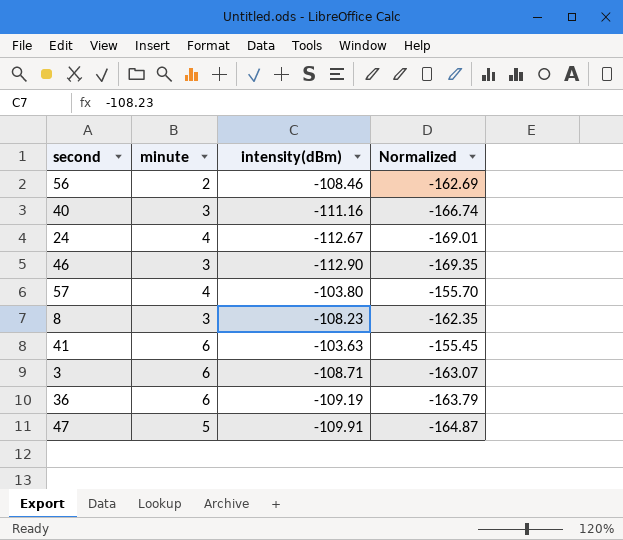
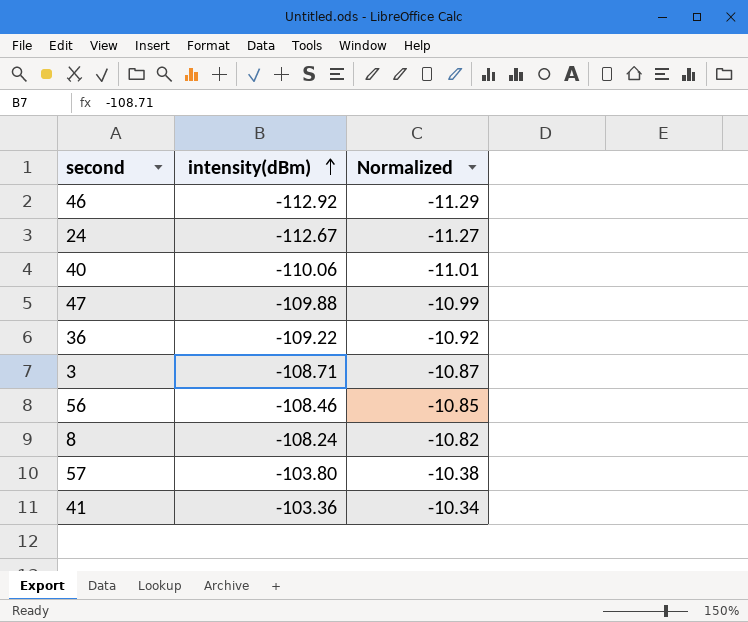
row order: none -> intensity(dBm) ascending
column minute | position: 2 -> none
column Normalized | formula: [intensity(dBm)] * 1.5 -> [intensity(dBm)] * 0.1
46 | intensity(dBm): -112.90 -> -112.92
40 | intensity(dBm): -111.16 -> -110.06
47 | intensity(dBm): -109.91 -> -109.88
36 | intensity(dBm): -109.19 -> -109.22
8 | intensity(dBm): -108.23 -> -108.24
41 | intensity(dBm): -103.63 -> -103.36

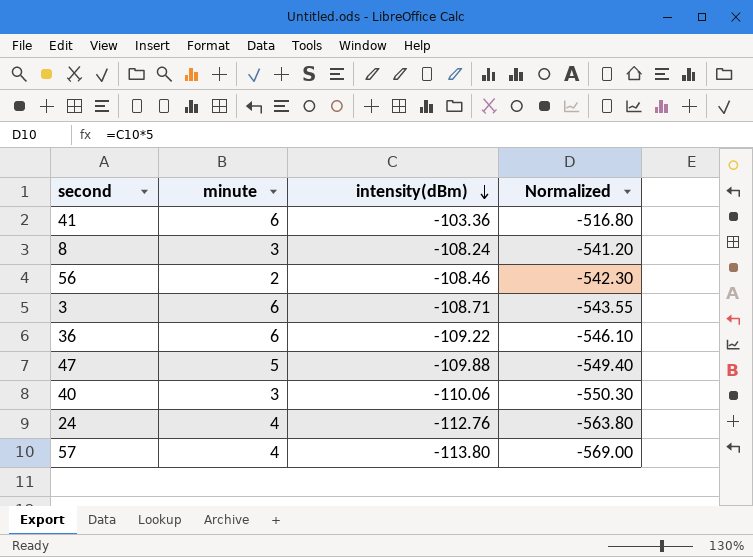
row order: intensity(dBm) ascending -> intensity(dBm) descending
column minute | position: none -> 2
column Normalized | formula: [intensity(dBm)] * 0.1 -> [intensity(dBm)] * 5
row 46: -112.92 | -11.29 -> none
24 | intensity(dBm): -112.67 -> -112.76
57 | intensity(dBm): -103.80 -> -113.80

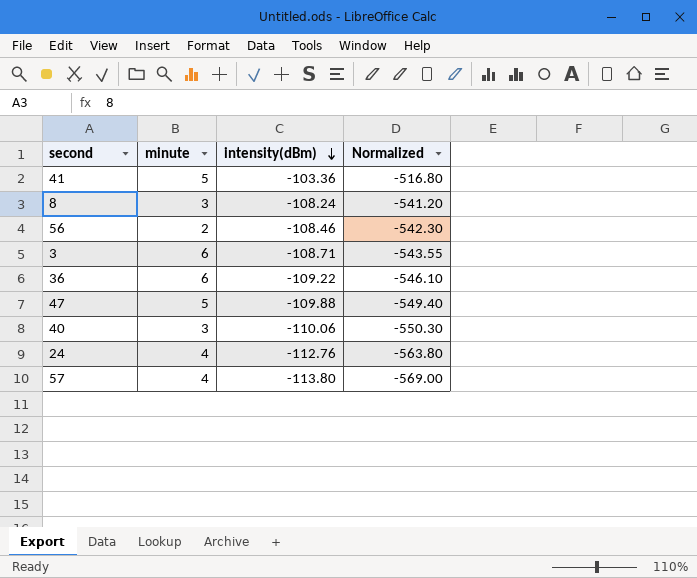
41 | minute: 6 -> 5

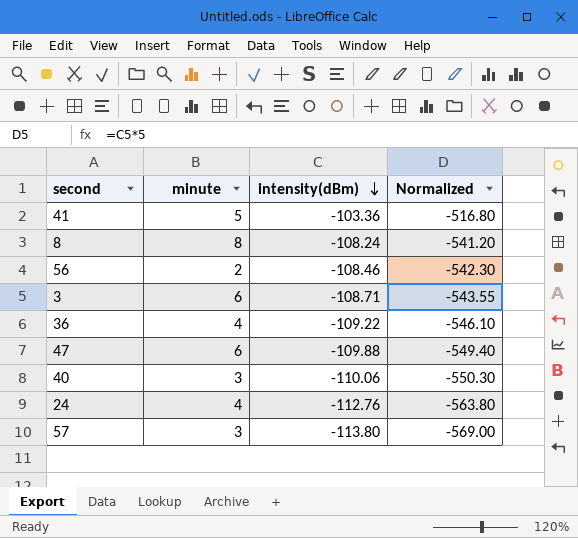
8 | minute: 3 -> 8
36 | minute: 6 -> 4
47 | minute: 5 -> 6
57 | minute: 4 -> 3

